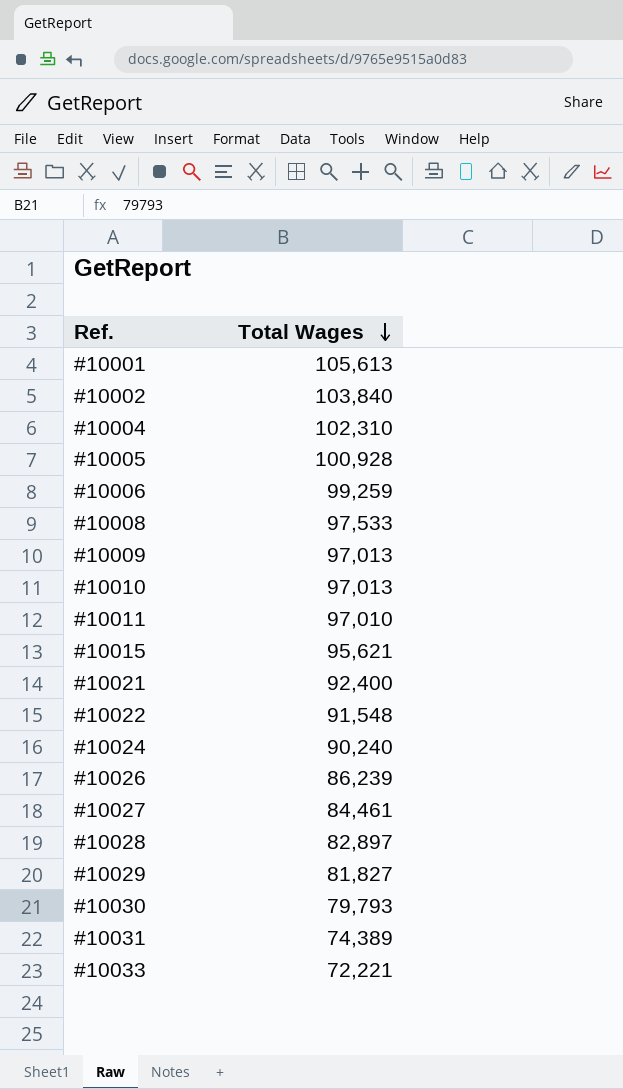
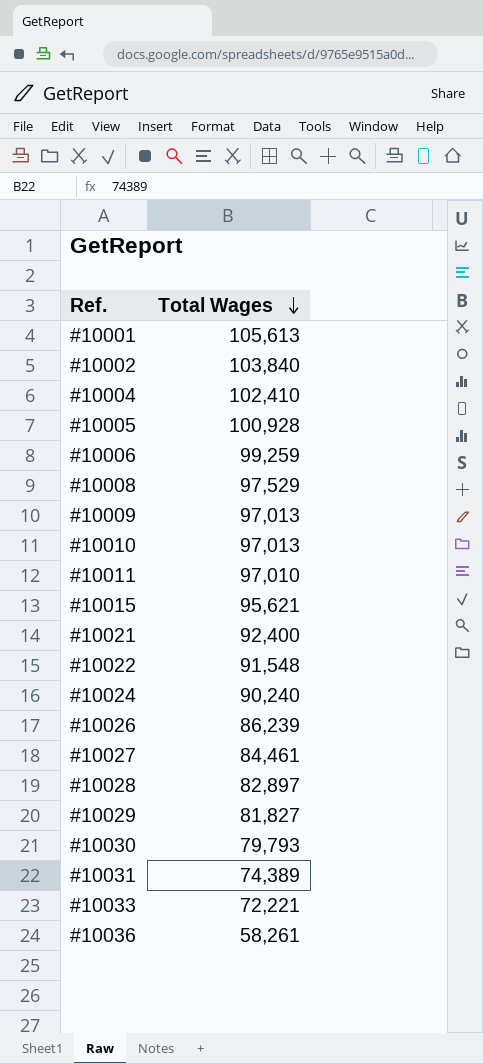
#10004 | Total Wages: 102,310 -> 102,410
#10008 | Total Wages: 97,533 -> 97,529
row #10036: none -> 58,261

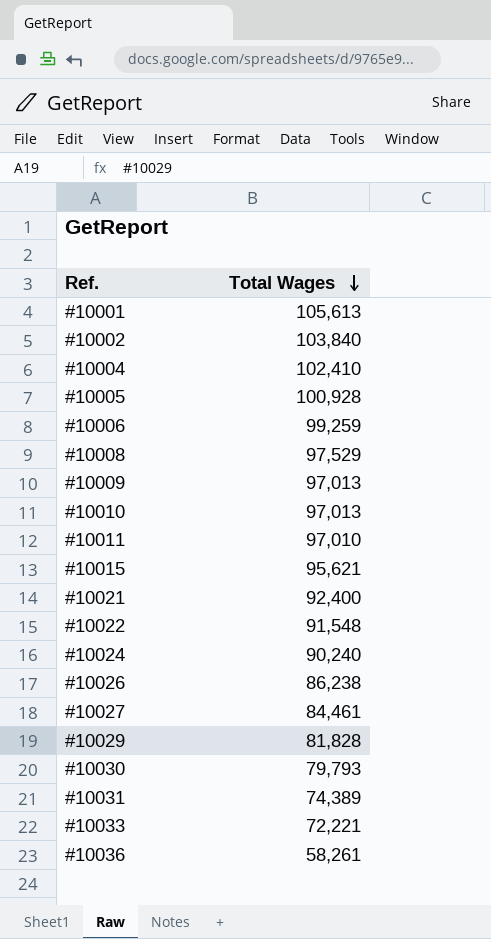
row #10028: 82,897 -> none
#10026 | Total Wages: 86,239 -> 86,238
#10029 | Total Wages: 81,827 -> 81,828

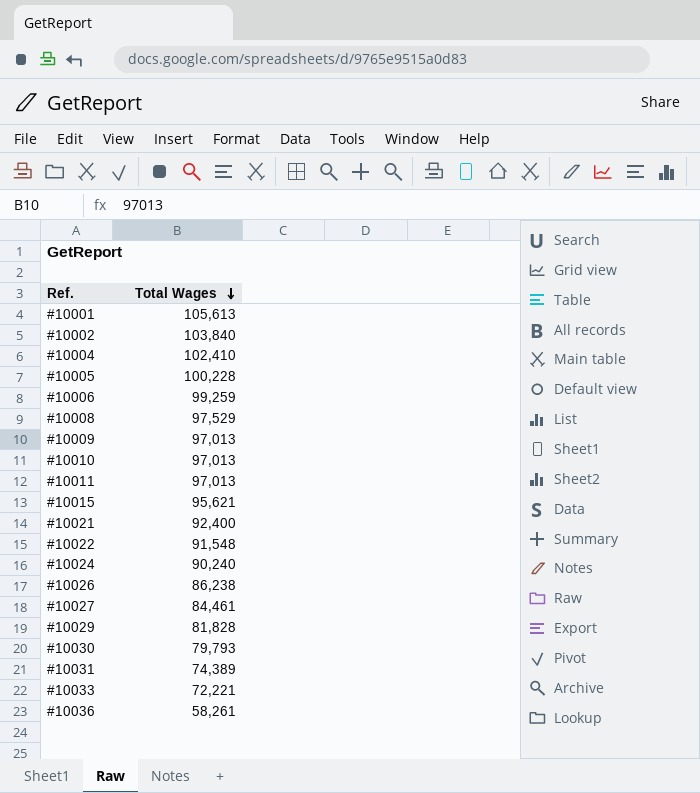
#10005 | Total Wages: 100,928 -> 100,228
#10011 | Total Wages: 97,010 -> 97,013

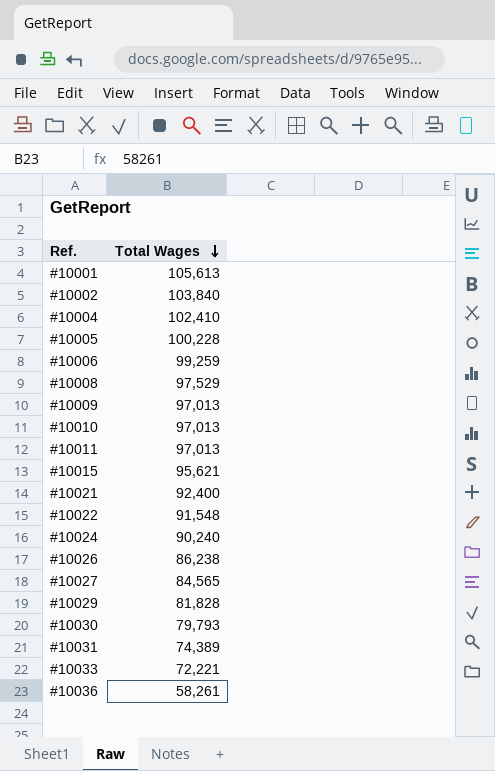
#10027 | Total Wages: 84,461 -> 84,565

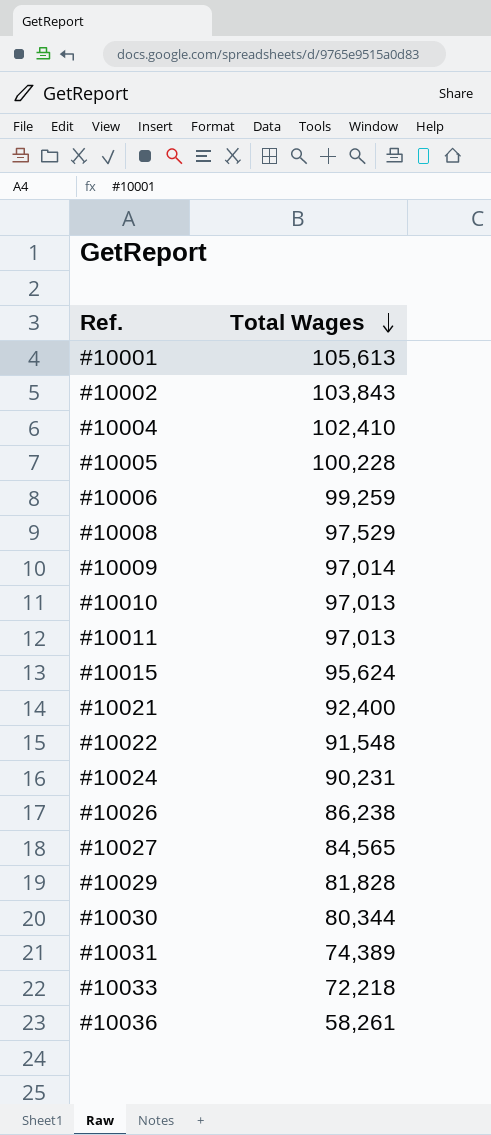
#10002 | Total Wages: 103,840 -> 103,843
#10009 | Total Wages: 97,013 -> 97,014
#10015 | Total Wages: 95,621 -> 95,624
#10024 | Total Wages: 90,240 -> 90,231
#10030 | Total Wages: 79,793 -> 80,344
#10033 | Total Wages: 72,221 -> 72,218

